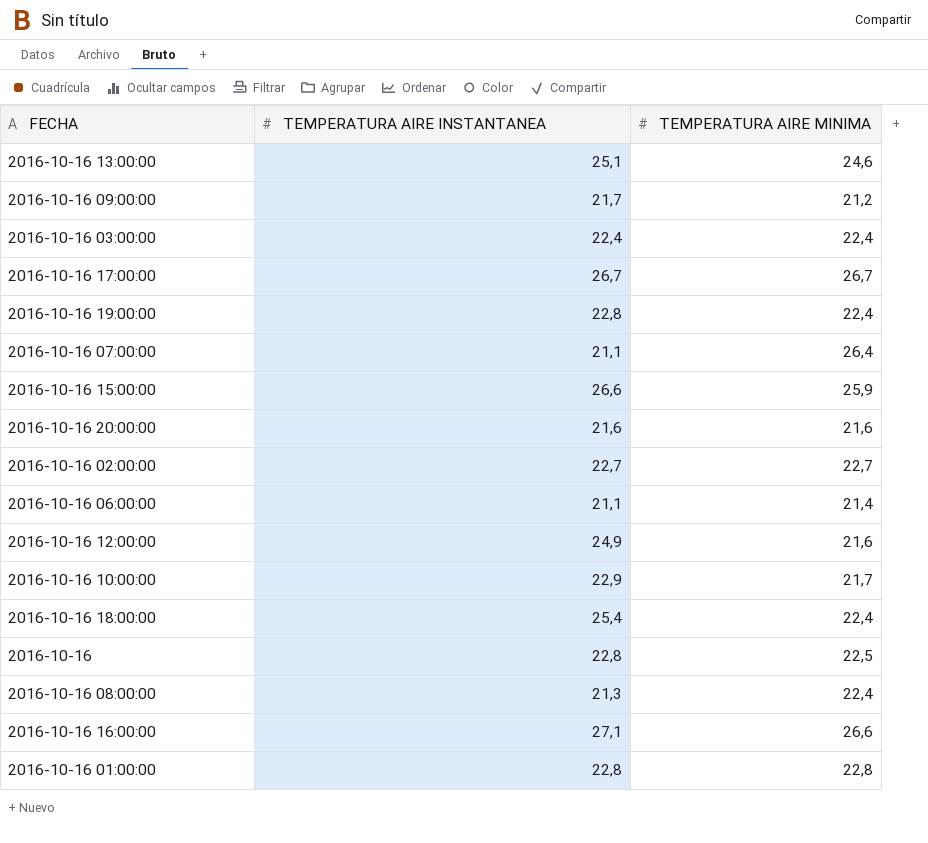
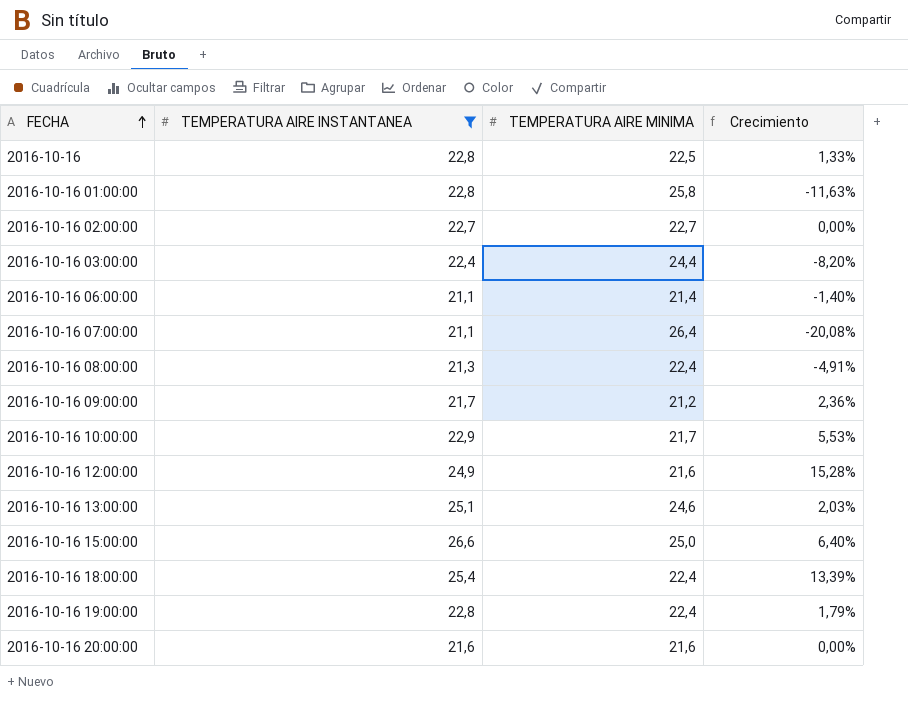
filter: none -> TEMPERATURA AIRE INSTANTANEA <= 26,6
row order: none -> FECHA ascending
column Crecimiento | formula: none -> ([TEMPERATURA AIRE INSTANTANEA] - [TEMPERATURA AIRE MINIMA]) / [TEMPERATURA AIRE MINIMA]
2016-10-16 01:00:00 | TEMPERATURA AIRE MINIMA: 22,8 -> 25,8
2016-10-16 03:00:00 | TEMPERATURA AIRE MINIMA: 22,4 -> 24,4
2016-10-16 15:00:00 | TEMPERATURA AIRE MINIMA: 25,9 -> 25,0

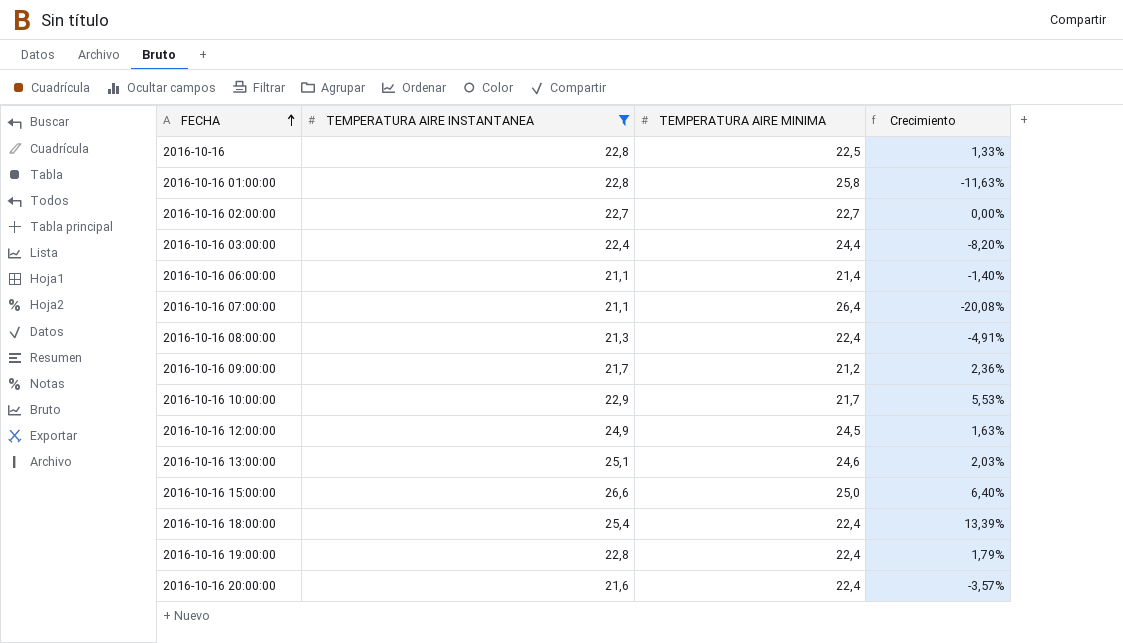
2016-10-16 12:00:00 | TEMPERATURA AIRE MINIMA: 21,6 -> 24,5
2016-10-16 12:00:00 | Crecimiento: 15,28% -> 1,63%
2016-10-16 20:00:00 | TEMPERATURA AIRE MINIMA: 21,6 -> 22,4
2016-10-16 20:00:00 | Crecimiento: 0,00% -> -3,57%

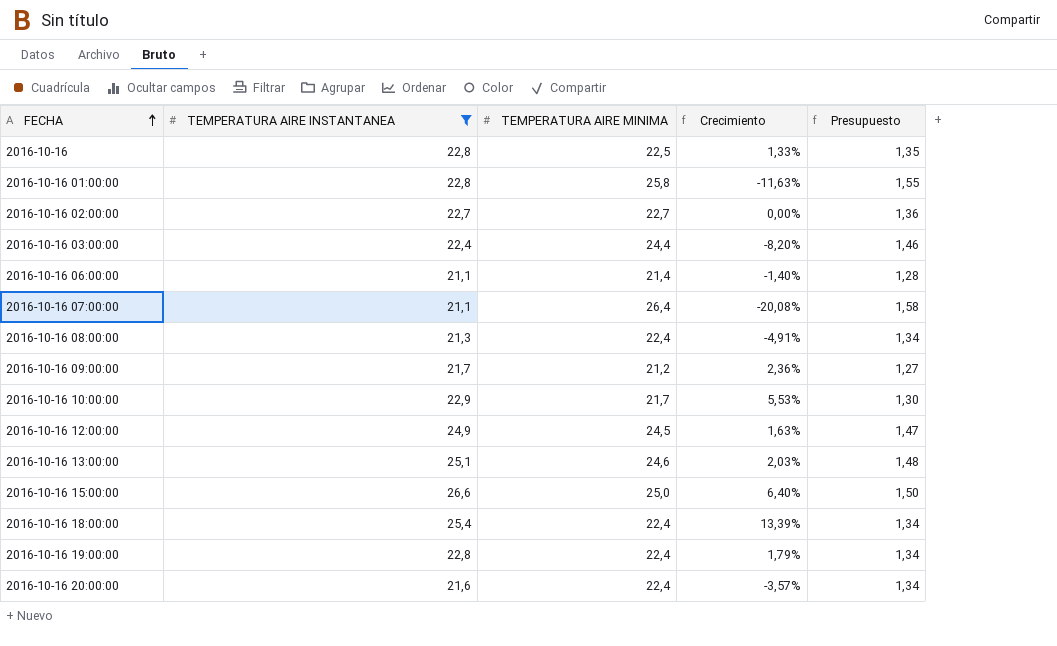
column Presupuesto | formula: none -> [TEMPERATURA AIRE MINIMA] * 0,06

